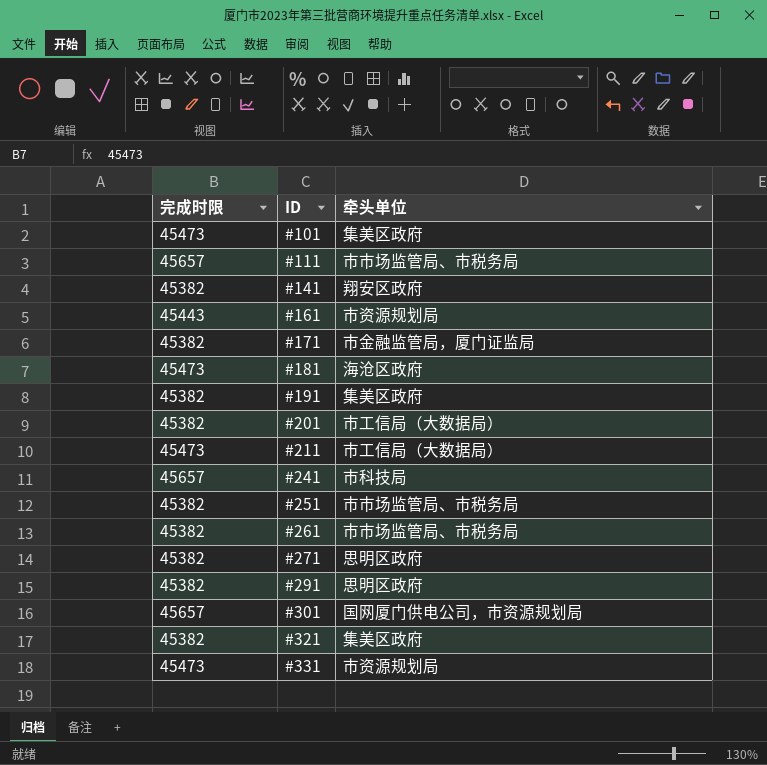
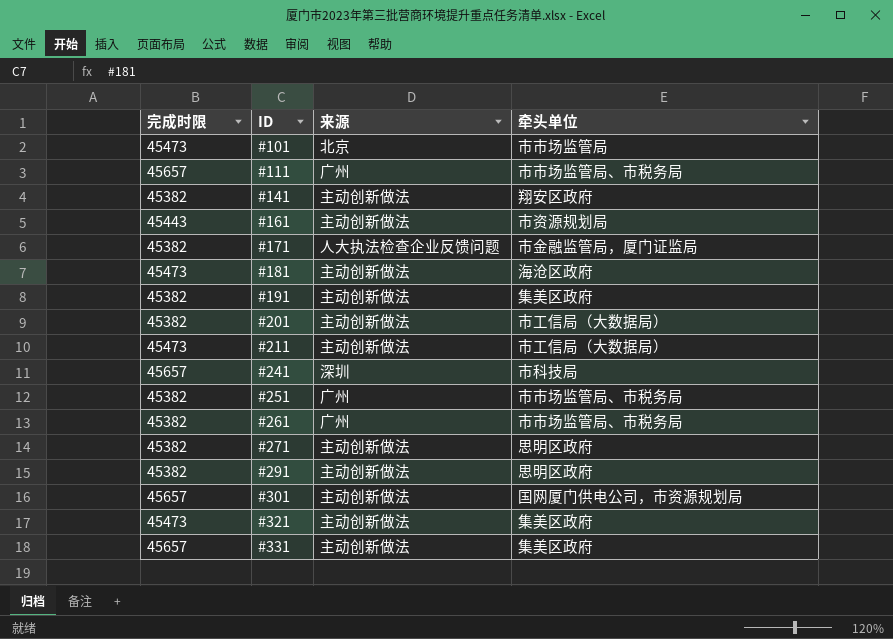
column 来源 | position: none -> 3
#101 | 牵头单位: 集美区政府 -> 市市场监管局
#321 | 完成时限: 45382 -> 45473
#331 | 完成时限: 45473 -> 45657
#331 | 牵头单位: 市资源规划局 -> 集美区政府

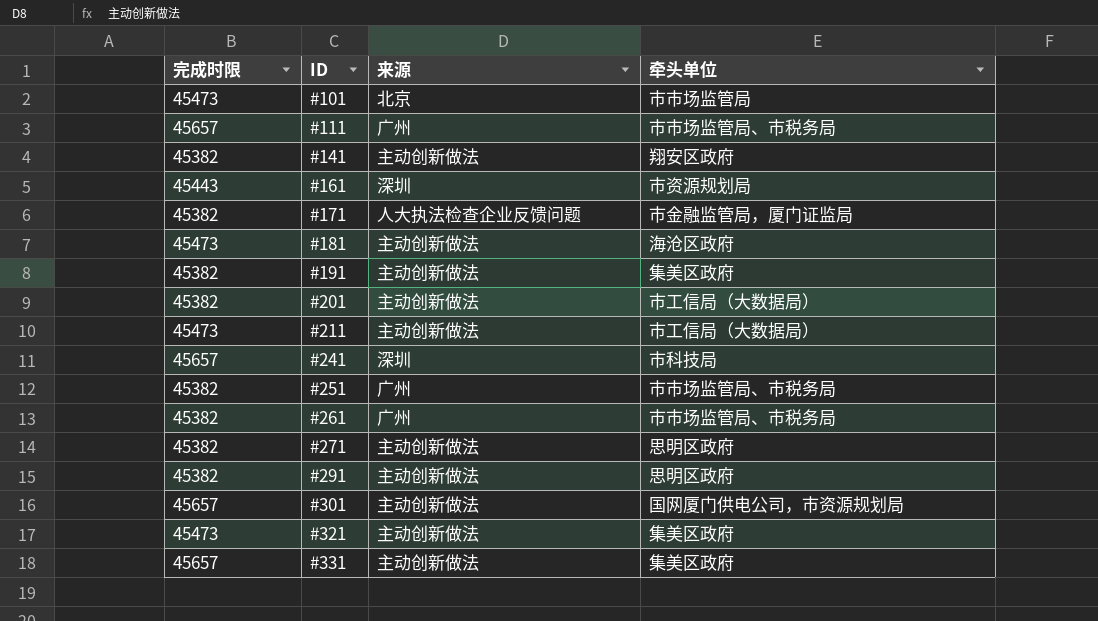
#161 | 来源: 主动创新做法 -> 深圳

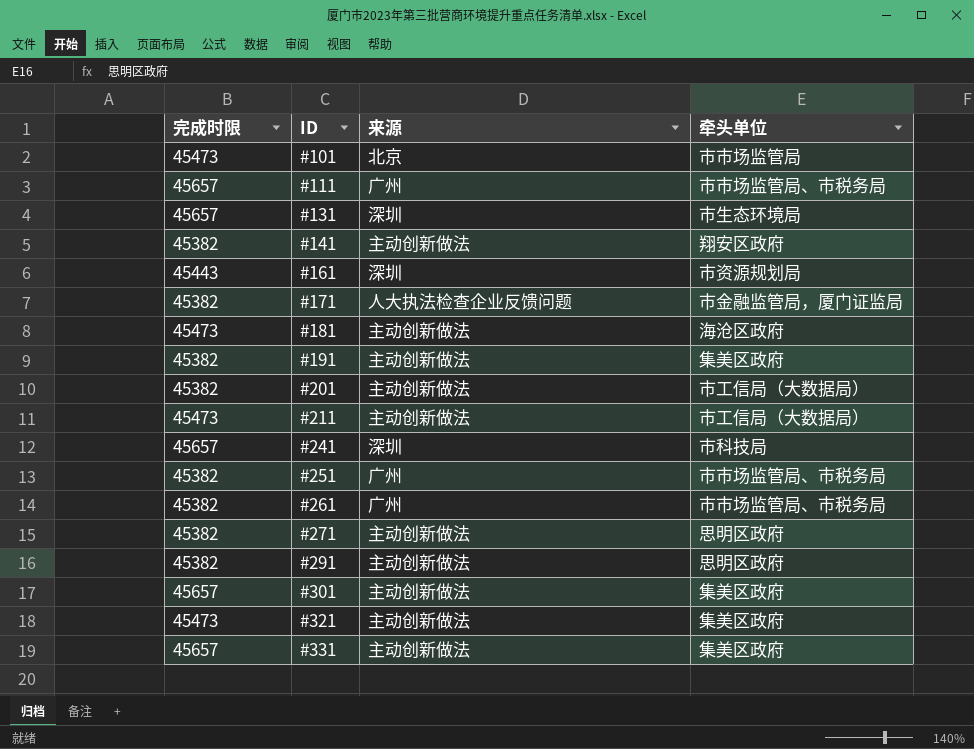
row #131: none -> 45657 | 深圳 | 市生态环境局
#301 | 牵头单位: 国网厦门供电公司，市资源规划局 -> 集美区政府

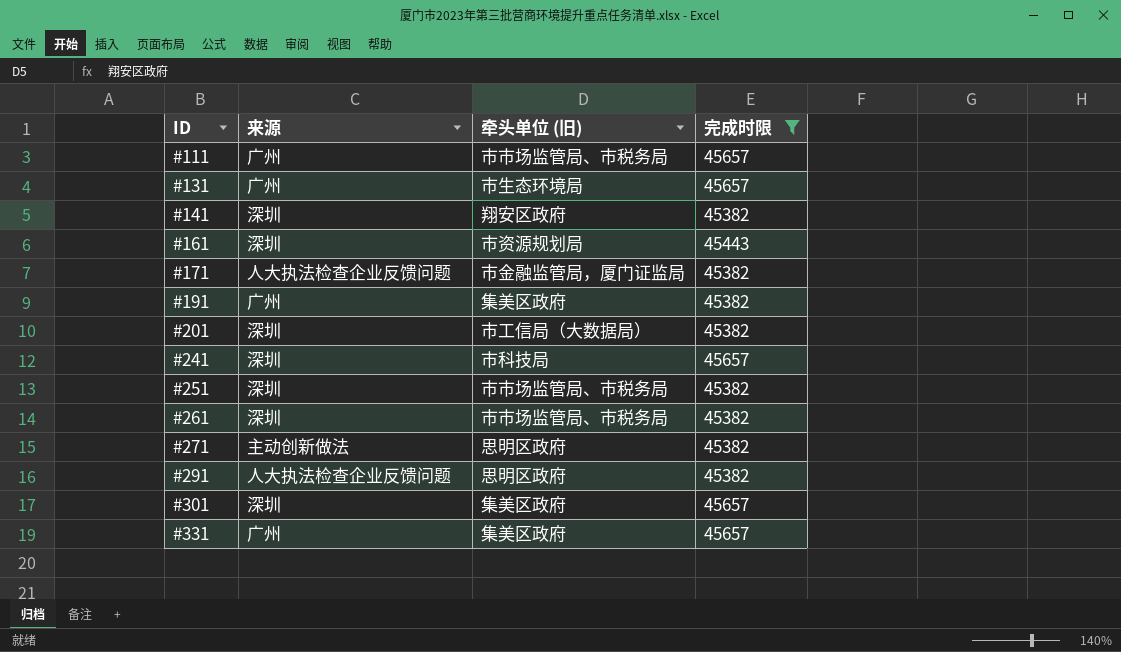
filter: none -> 完成时限 != 45473
column name: 牵头单位 -> 牵头单位 (旧)
column 完成时限 | position: 1 -> 4
#131 | 来源: 深圳 -> 广州
#141 | 来源: 主动创新做法 -> 深圳
#191 | 来源: 主动创新做法 -> 广州
#201 | 来源: 主动创新做法 -> 深圳
#251 | 来源: 广州 -> 深圳
#261 | 来源: 广州 -> 深圳
#291 | 来源: 主动创新做法 -> 人大执法检查企业反馈问题
#301 | 来源: 主动创新做法 -> 深圳
#331 | 来源: 主动创新做法 -> 广州

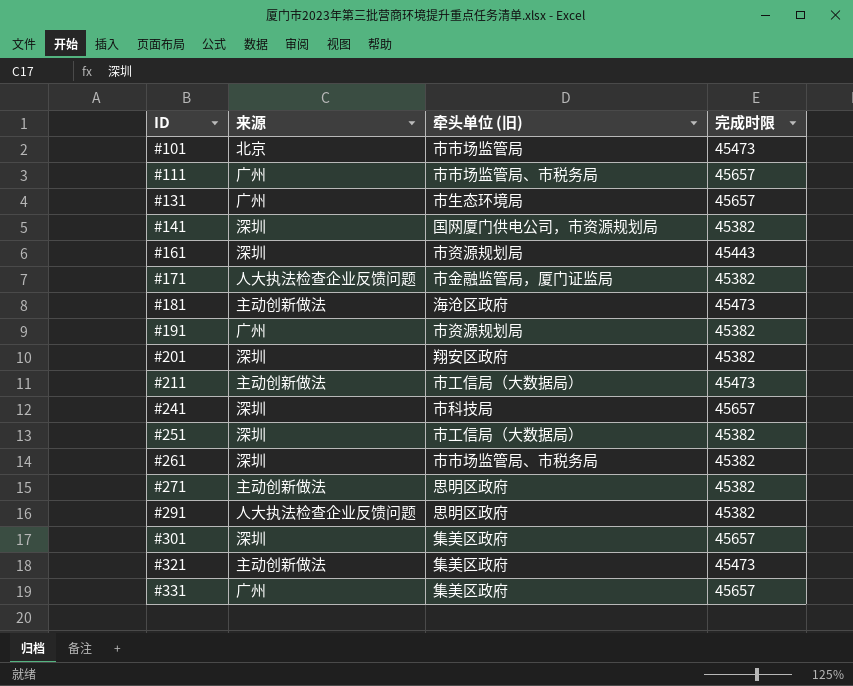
filter: 完成时限 != 45473 -> none
#141 | 牵头单位 (旧): 翔安区政府 -> 国网厦门供电公司，市资源规划局
#191 | 牵头单位 (旧): 集美区政府 -> 市资源规划局
#201 | 牵头单位 (旧): 市工信局（大数据局） -> 翔安区政府
#251 | 牵头单位 (旧): 市市场监管局、市税务局 -> 市工信局（大数据局）

